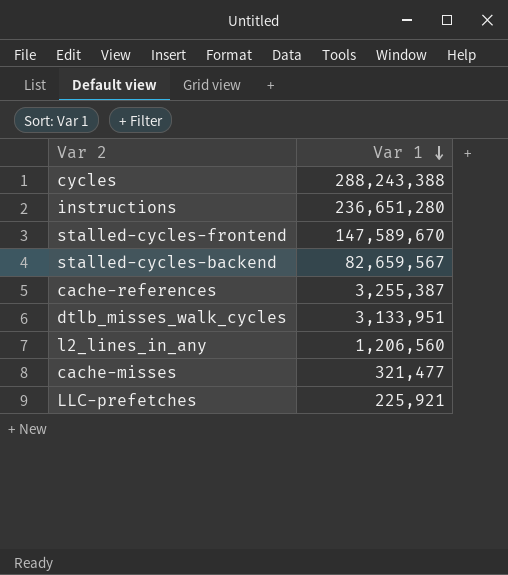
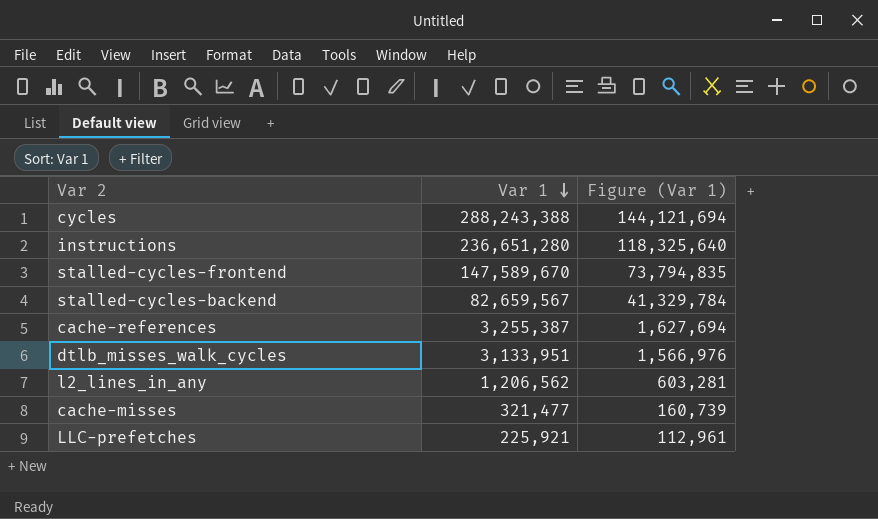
column Figure (Var 1) | formula: none -> [Var 1] * 0.5
l2_lines_in_any | Var 1: 1,206,560 -> 1,206,562

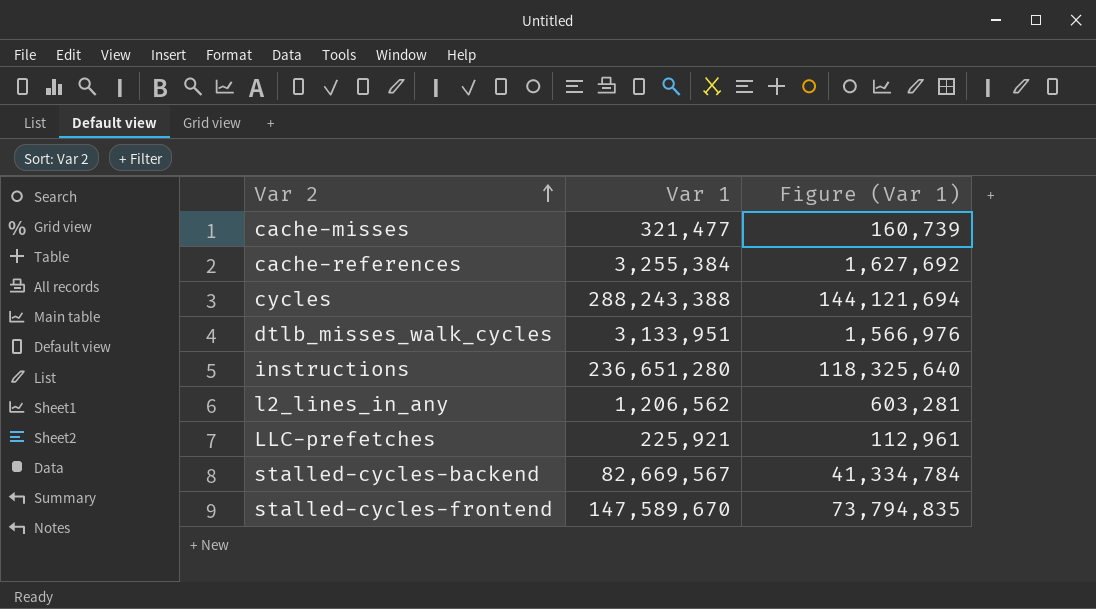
row order: Var 1 descending -> Var 2 ascending
cache-references | Var 1: 3,255,387 -> 3,255,384
cache-references | Figure (Var 1): 1,627,694 -> 1,627,692
stalled-cycles-backend | Var 1: 82,659,567 -> 82,669,567
stalled-cycles-backend | Figure (Var 1): 41,329,784 -> 41,334,784

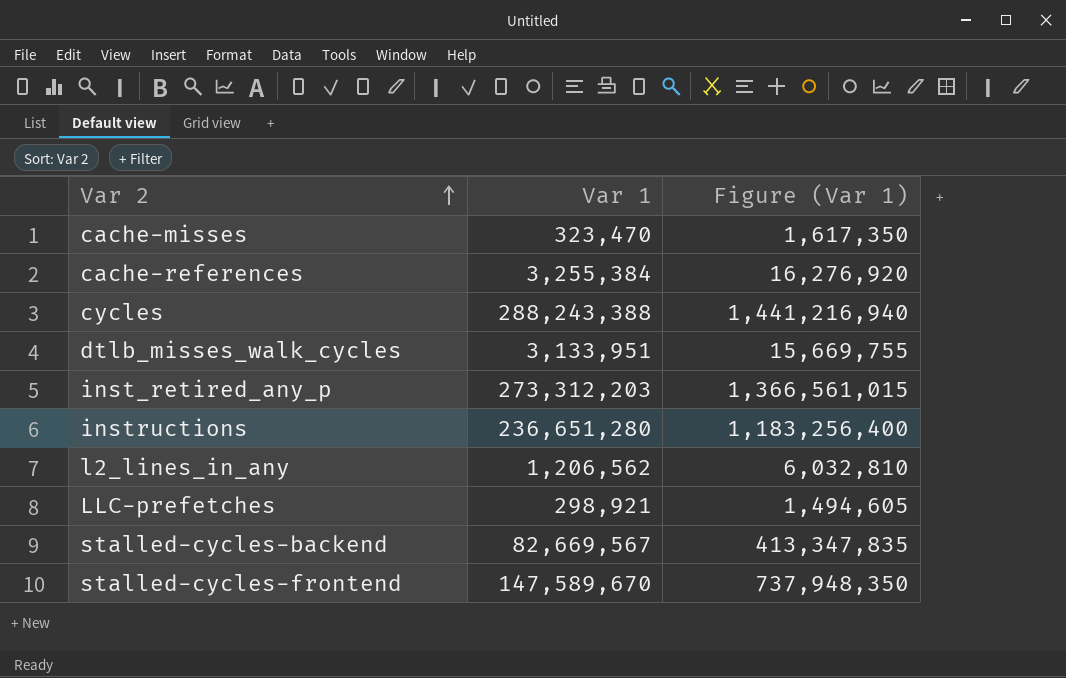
column Figure (Var 1) | formula: [Var 1] * 0.5 -> [Var 1] * 5
cache-misses | Var 1: 321,477 -> 323,470
row inst_retired_any_p: none -> 273,312,203 | 1,366,561,015
LLC-prefetches | Var 1: 225,921 -> 298,921

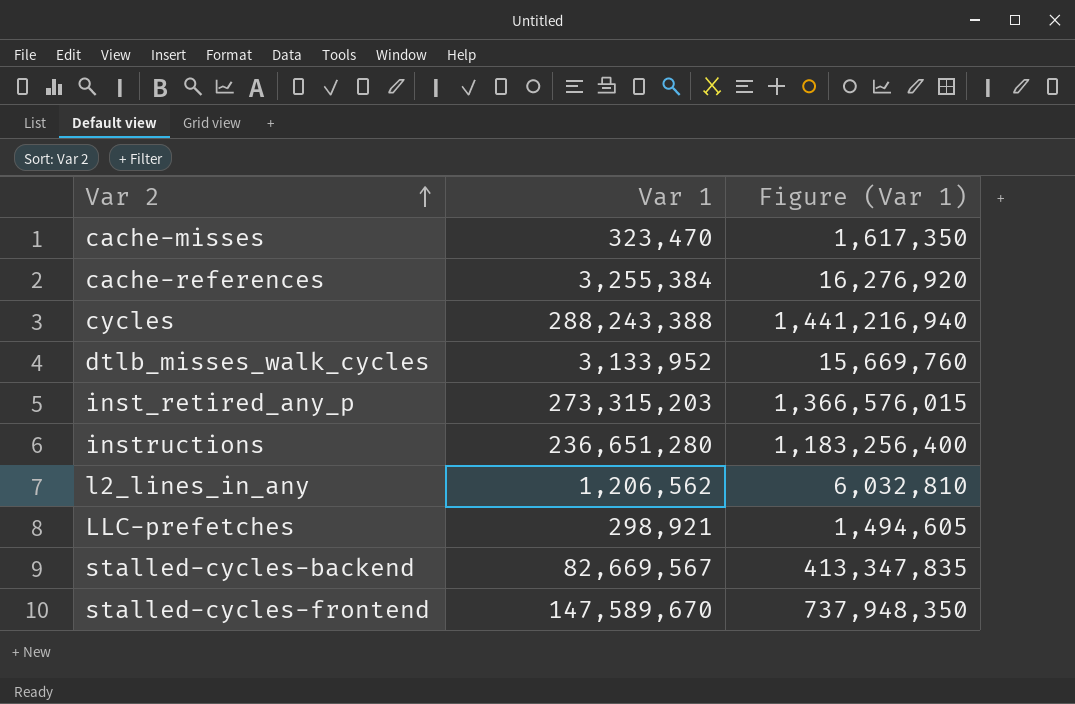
dtlb_misses_walk_cycles | Var 1: 3,133,951 -> 3,133,952
dtlb_misses_walk_cycles | Figure (Var 1): 15,669,755 -> 15,669,760
inst_retired_any_p | Var 1: 273,312,203 -> 273,315,203
inst_retired_any_p | Figure (Var 1): 1,366,561,015 -> 1,366,576,015

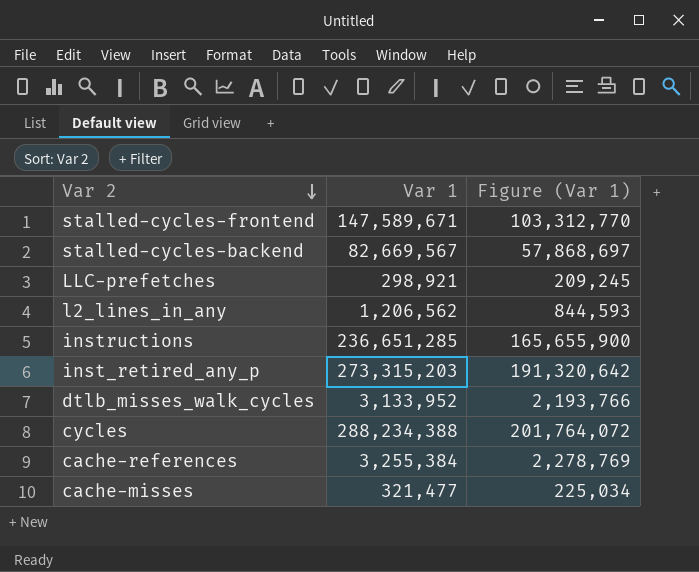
row order: Var 2 ascending -> Var 2 descending
column Figure (Var 1) | formula: [Var 1] * 5 -> [Var 1] * 0.7
stalled-cycles-frontend | Var 1: 147,589,670 -> 147,589,671
instructions | Var 1: 236,651,280 -> 236,651,285
cycles | Var 1: 288,243,388 -> 288,234,388
cache-misses | Var 1: 323,470 -> 321,477

